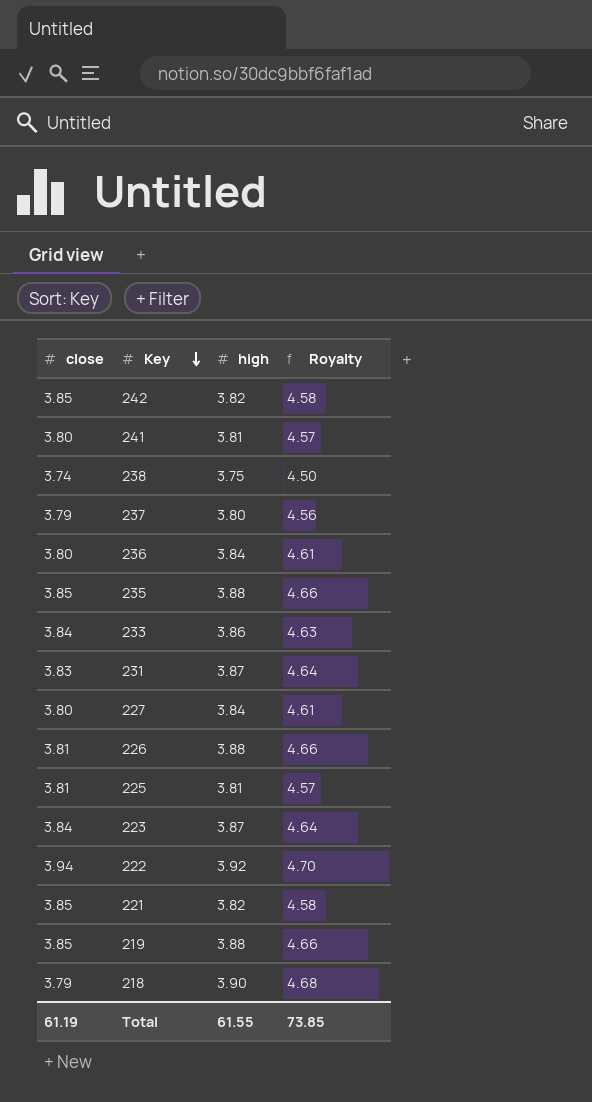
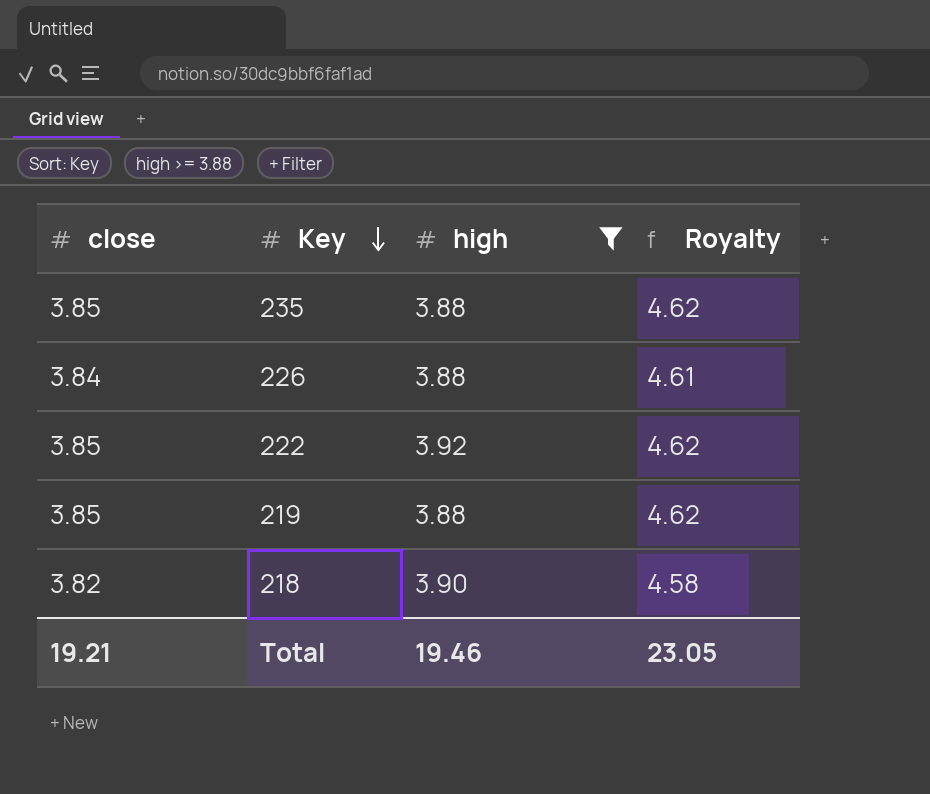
filter: none -> high >= 3.88
column Royalty | formula: [high] * 1.2 -> [close] * 1.2
226 | close: 3.81 -> 3.84
222 | close: 3.94 -> 3.85
218 | close: 3.79 -> 3.82
Total | close: 61.19 -> 19.21
Total | high: 61.55 -> 19.46
Total | Royalty: 73.85 -> 23.05

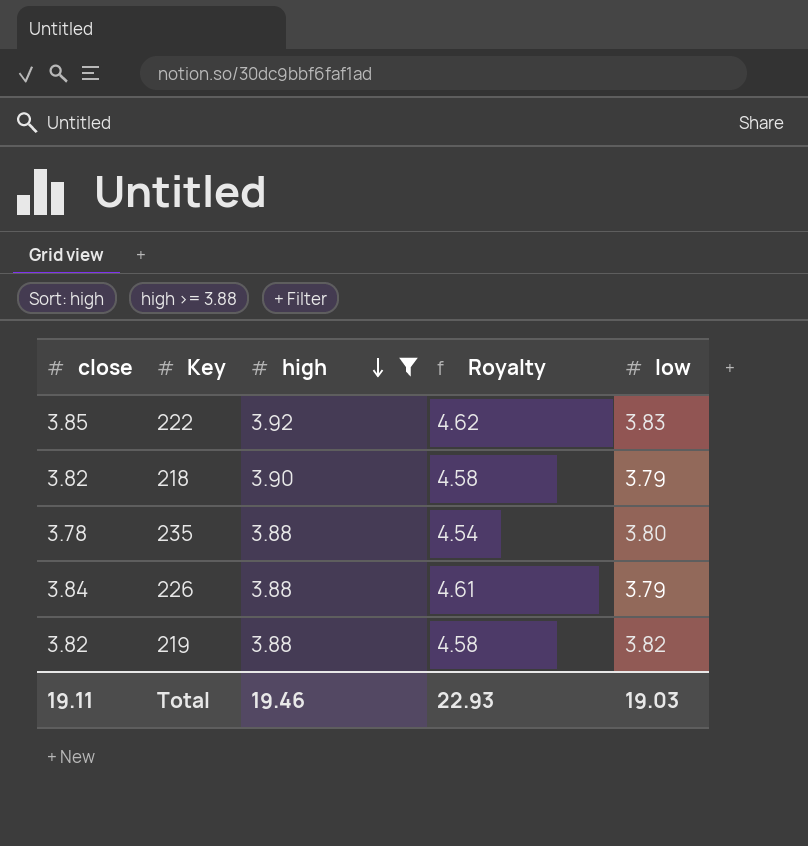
row order: Key descending -> high descending
column low | position: none -> 5
235 | close: 3.85 -> 3.78
235 | Royalty: 4.62 -> 4.54
219 | close: 3.85 -> 3.82
219 | Royalty: 4.62 -> 4.58
Total | close: 19.21 -> 19.11
Total | Royalty: 23.05 -> 22.93

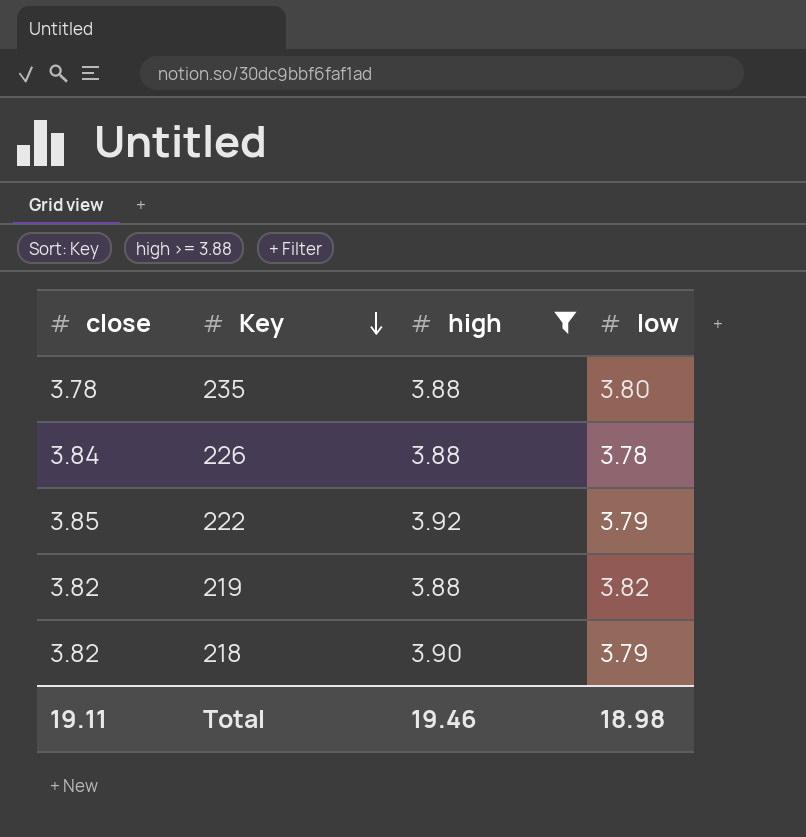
row order: high descending -> Key descending
column Royalty | formula: [close] * 1.2 -> none
226 | low: 3.79 -> 3.78
222 | low: 3.83 -> 3.79
Total | low: 19.03 -> 18.98

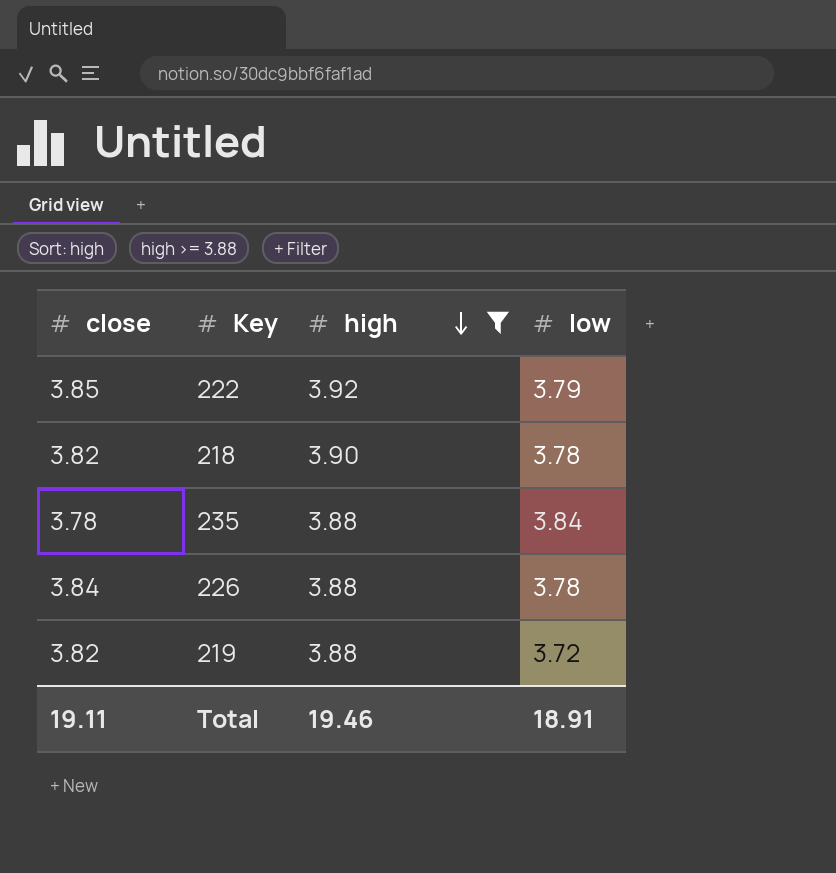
row order: Key descending -> high descending
218 | low: 3.79 -> 3.78
235 | low: 3.80 -> 3.84
219 | low: 3.82 -> 3.72
Total | low: 18.98 -> 18.91

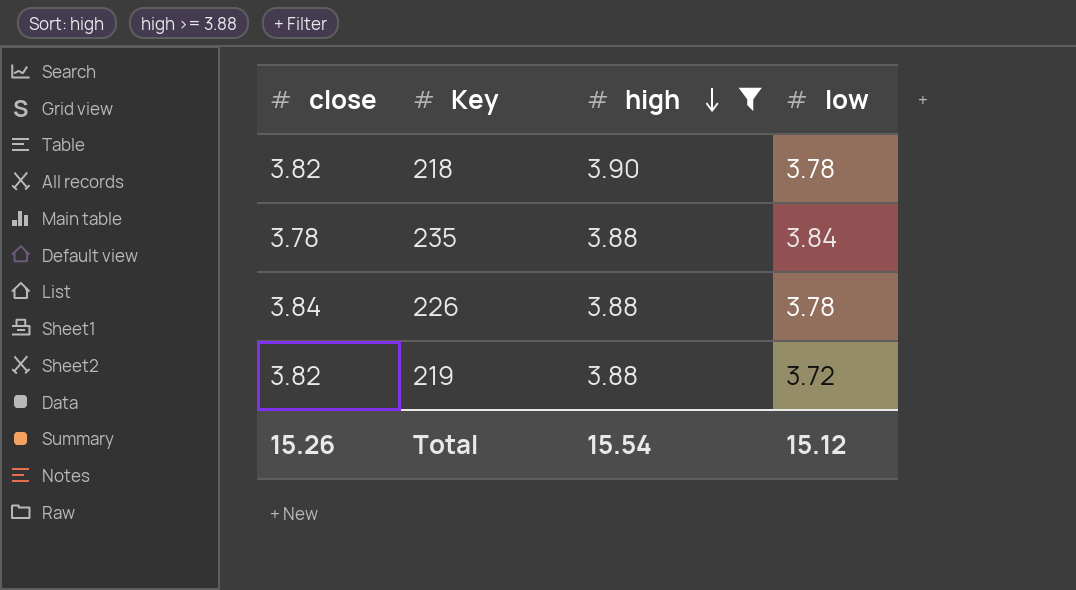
row 222: 3.85 | 3.92 | 3.79 -> none
Total | close: 19.11 -> 15.26
Total | high: 19.46 -> 15.54
Total | low: 18.91 -> 15.12

